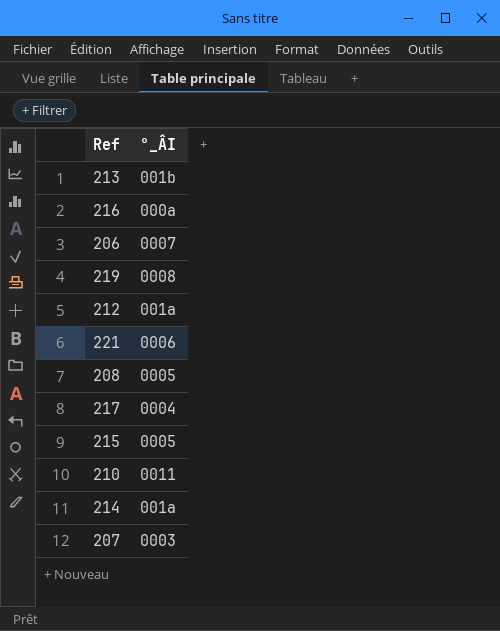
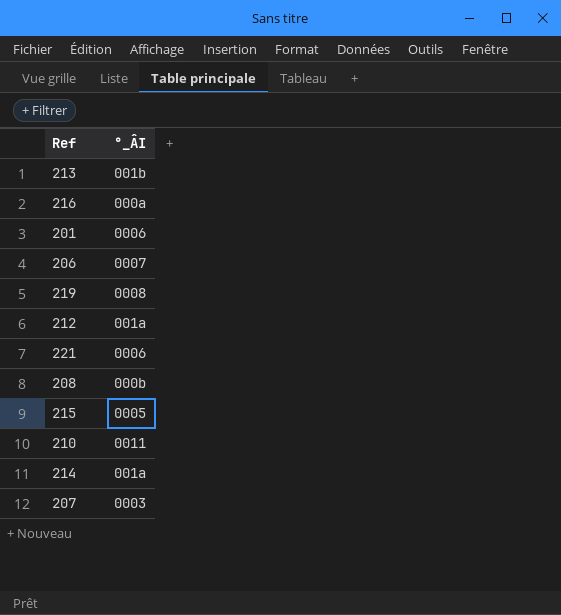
row 217: 0004 -> none
row 201: none -> 0006
208 | °_ÂI: 0005 -> 000b

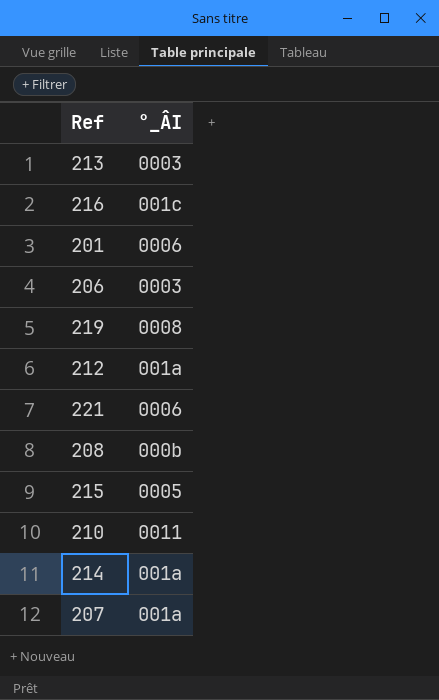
213 | °_ÂI: 001b -> 0003
216 | °_ÂI: 000a -> 001c
206 | °_ÂI: 0007 -> 0003
207 | °_ÂI: 0003 -> 001a

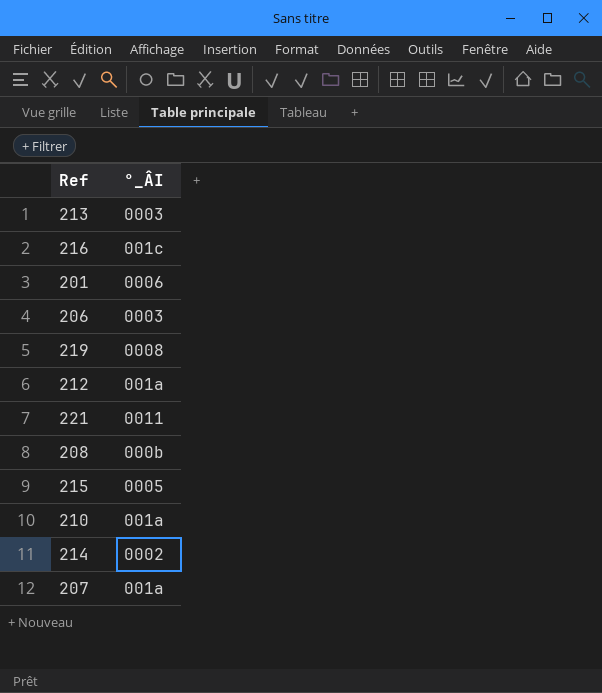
221 | °_ÂI: 0006 -> 0011
210 | °_ÂI: 0011 -> 001a
214 | °_ÂI: 001a -> 0002

